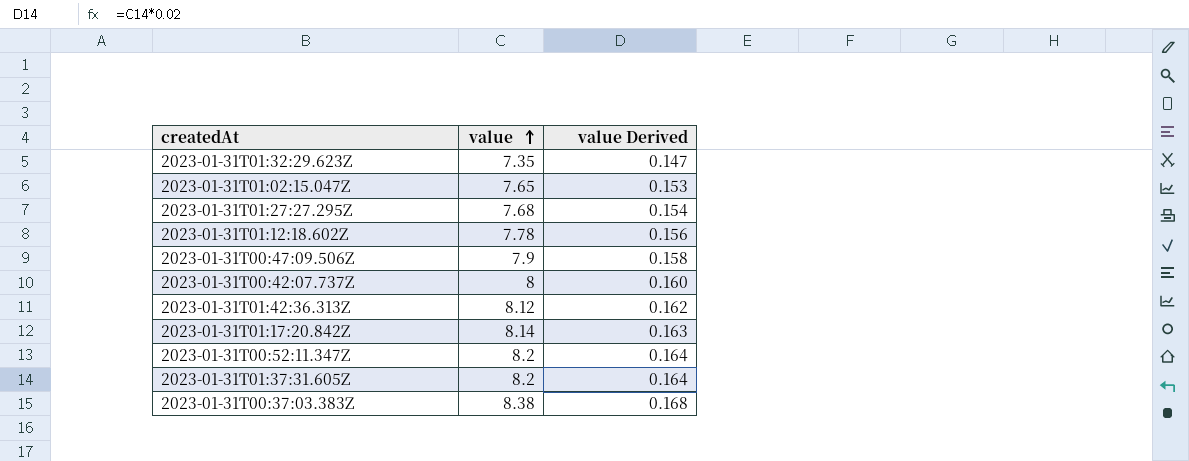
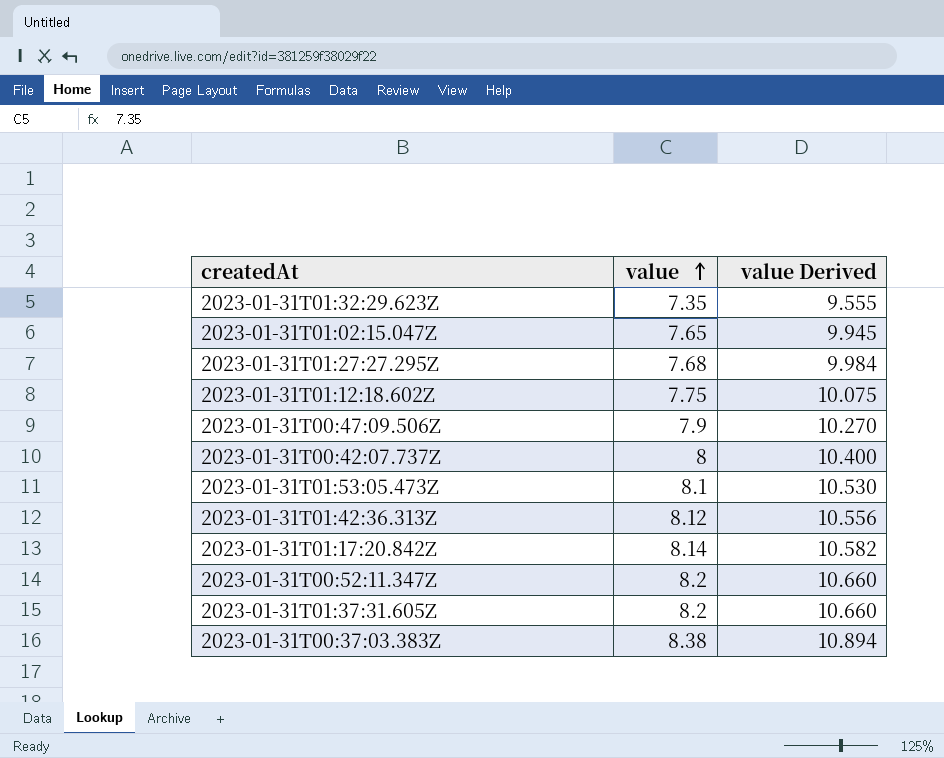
column value Derived | formula: [value] * 0.02 -> [value] * 1.3
2023-01-31T01:12:18.602Z | value: 7.78 -> 7.75
row 2023-01-31T01:53:05.473Z: none -> 8.1 | 10.530

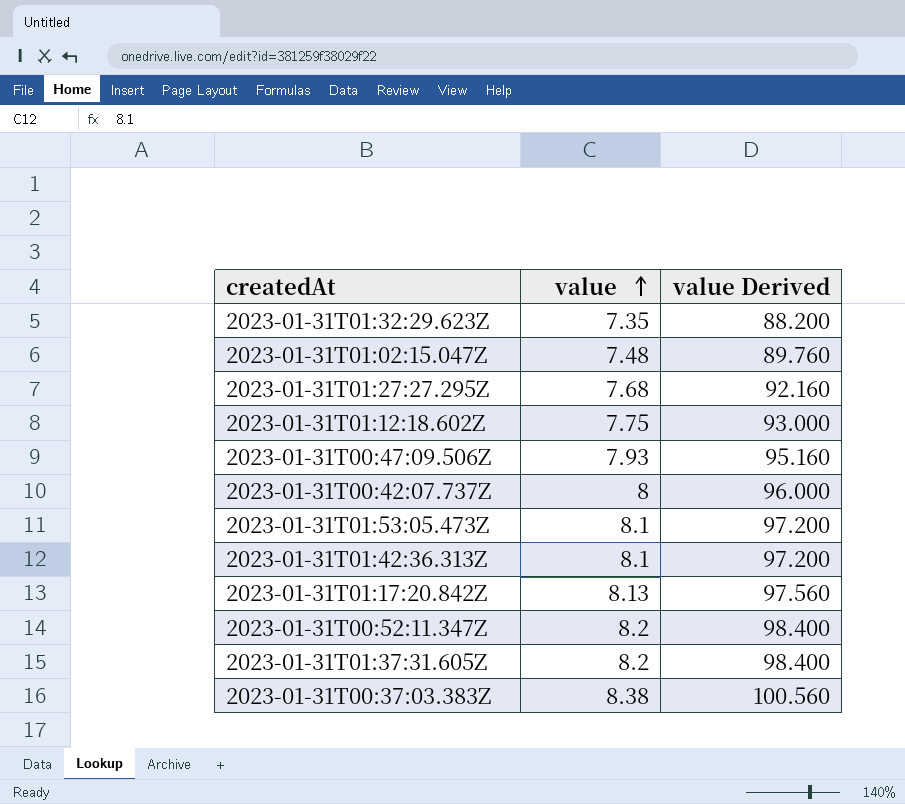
column value Derived | formula: [value] * 1.3 -> [value] * 12
2023-01-31T01:02:15.047Z | value: 7.65 -> 7.48
2023-01-31T00:47:09.506Z | value: 7.9 -> 7.93
2023-01-31T01:42:36.313Z | value: 8.12 -> 8.1
2023-01-31T01:17:20.842Z | value: 8.14 -> 8.13

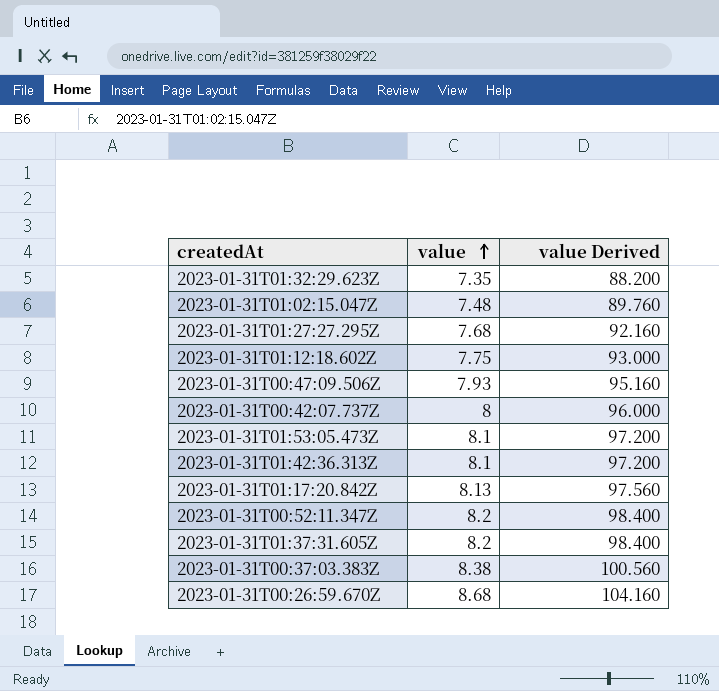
row 2023-01-31T00:26:59.670Z: none -> 8.68 | 104.160

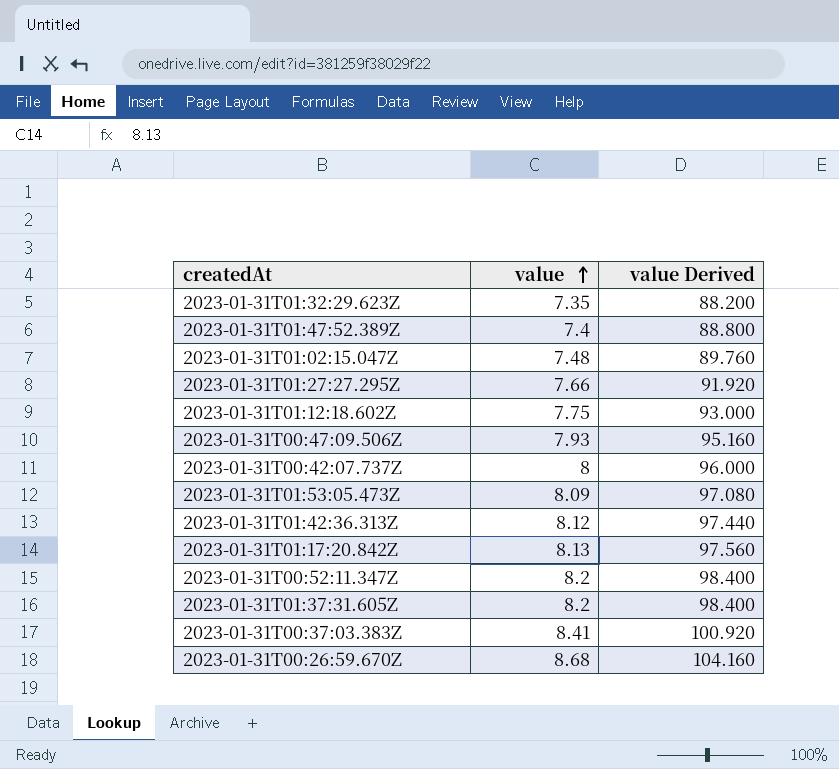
row 2023-01-31T01:47:52.389Z: none -> 7.4 | 88.800
2023-01-31T01:27:27.295Z | value: 7.68 -> 7.66
2023-01-31T01:27:27.295Z | value Derived: 92.160 -> 91.920
2023-01-31T01:53:05.473Z | value: 8.1 -> 8.09
2023-01-31T01:53:05.473Z | value Derived: 97.200 -> 97.080
2023-01-31T01:42:36.313Z | value: 8.1 -> 8.12
2023-01-31T01:42:36.313Z | value Derived: 97.200 -> 97.440
2023-01-31T00:37:03.383Z | value: 8.38 -> 8.41
2023-01-31T00:37:03.383Z | value Derived: 100.560 -> 100.920

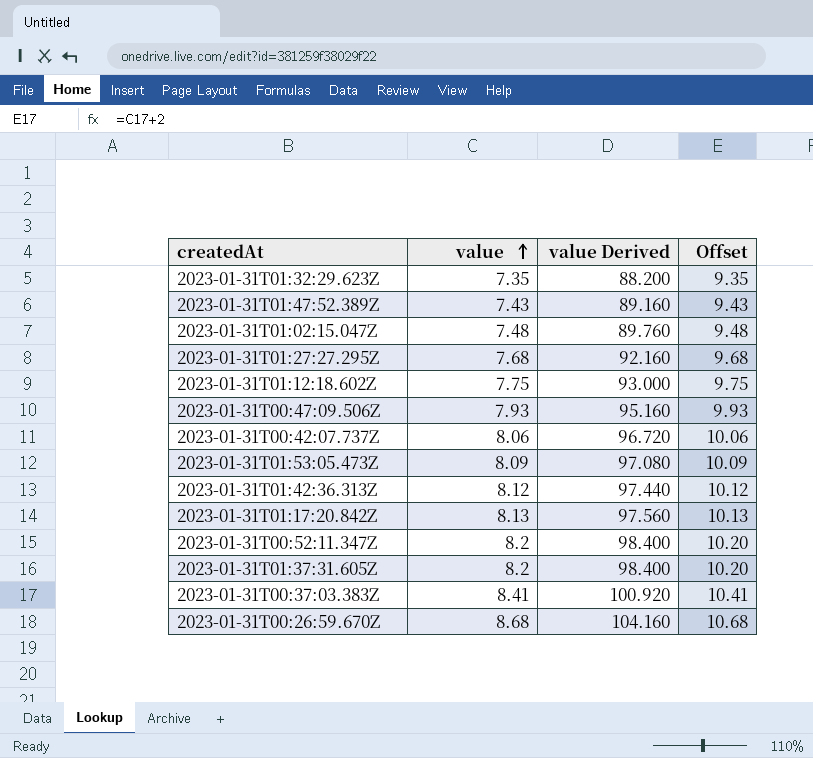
column Offset | formula: none -> [value] + 2
2023-01-31T01:47:52.389Z | value: 7.4 -> 7.43
2023-01-31T01:47:52.389Z | value Derived: 88.800 -> 89.160
2023-01-31T01:27:27.295Z | value: 7.66 -> 7.68
2023-01-31T01:27:27.295Z | value Derived: 91.920 -> 92.160
2023-01-31T00:42:07.737Z | value: 8 -> 8.06
2023-01-31T00:42:07.737Z | value Derived: 96.000 -> 96.720

